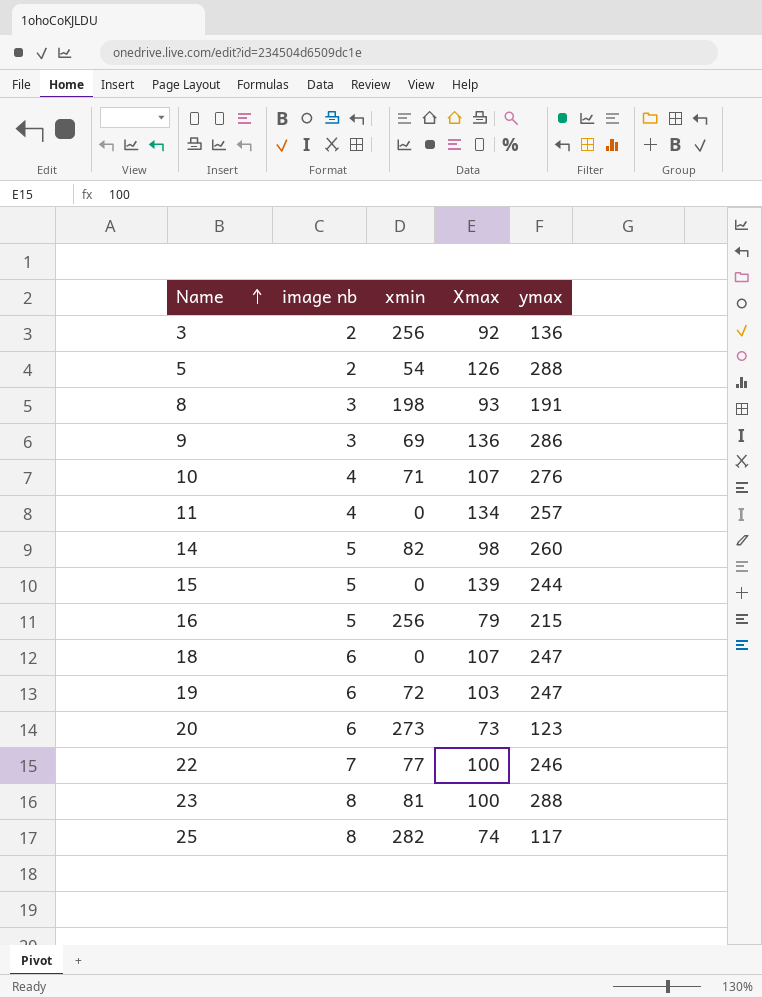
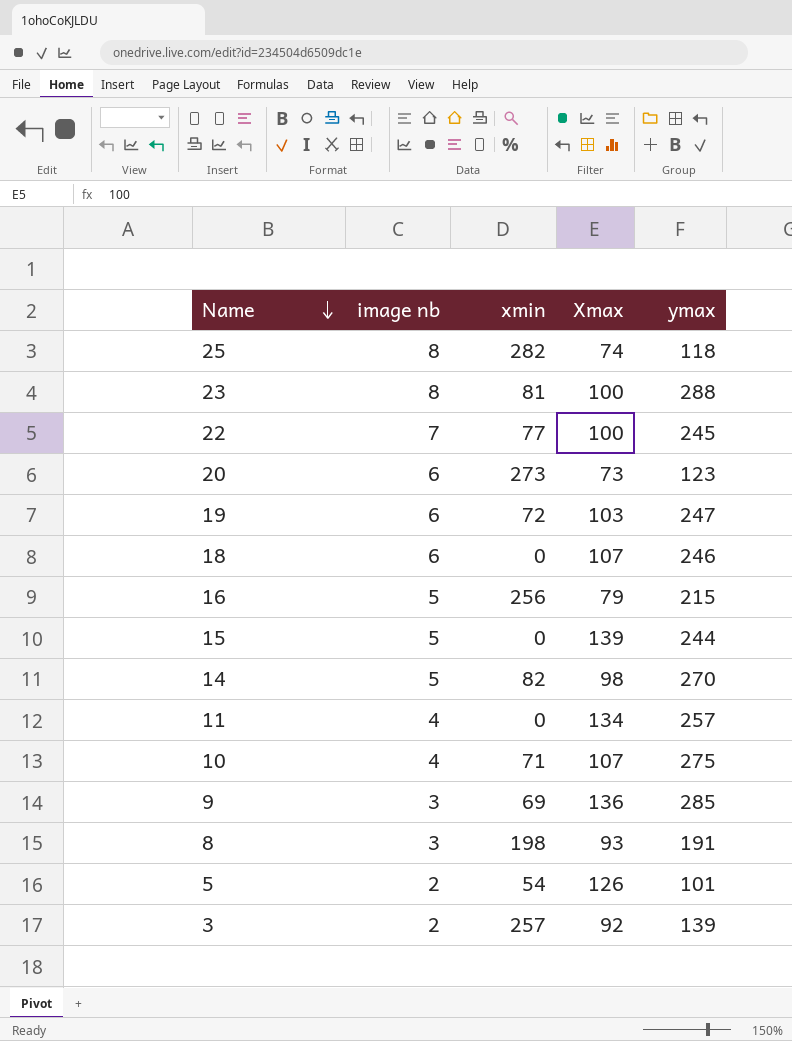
row order: Name ascending -> Name descending
25 | ymax: 117 -> 118
22 | ymax: 246 -> 245
18 | ymax: 247 -> 246
14 | ymax: 260 -> 270
10 | ymax: 276 -> 275
9 | ymax: 286 -> 285
5 | ymax: 288 -> 101
3 | xmin: 256 -> 257
3 | ymax: 136 -> 139

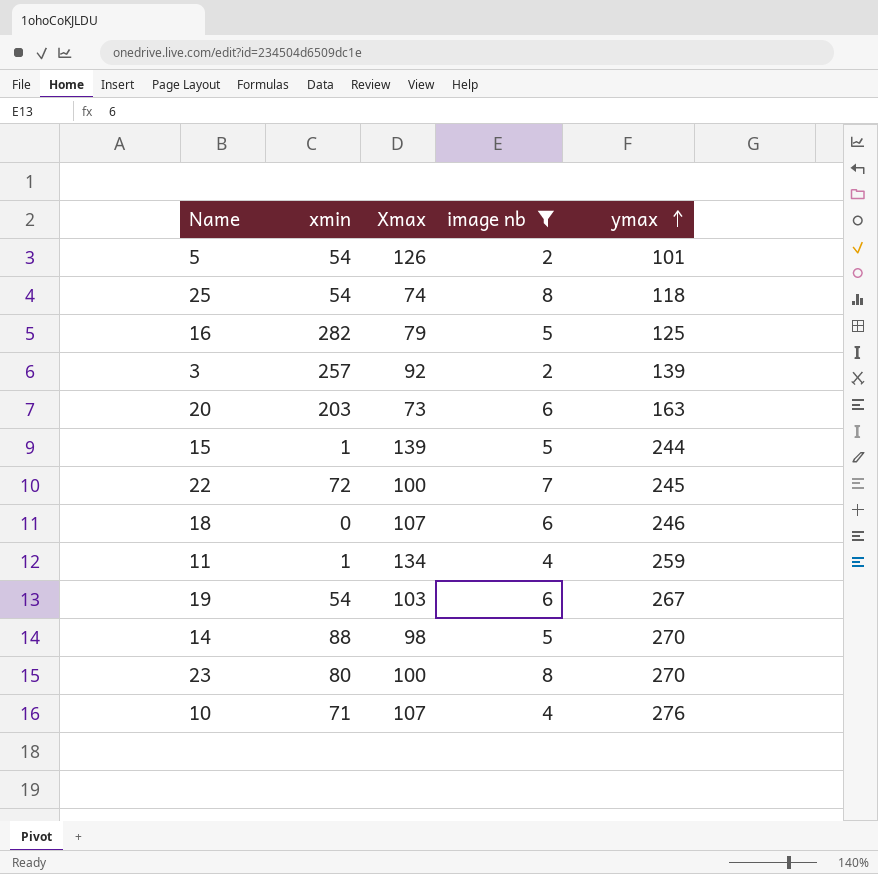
filter: none -> image nb != 3
row order: Name descending -> ymax ascending
column image nb | position: 2 -> 4
25 | xmin: 282 -> 54
16 | xmin: 256 -> 282
16 | ymax: 215 -> 125
20 | xmin: 273 -> 203
20 | ymax: 123 -> 163
15 | xmin: 0 -> 1
22 | xmin: 77 -> 72
11 | xmin: 0 -> 1
11 | ymax: 257 -> 259
19 | xmin: 72 -> 54
19 | ymax: 247 -> 267
14 | xmin: 82 -> 88
23 | xmin: 81 -> 80
23 | ymax: 288 -> 270
10 | ymax: 275 -> 276

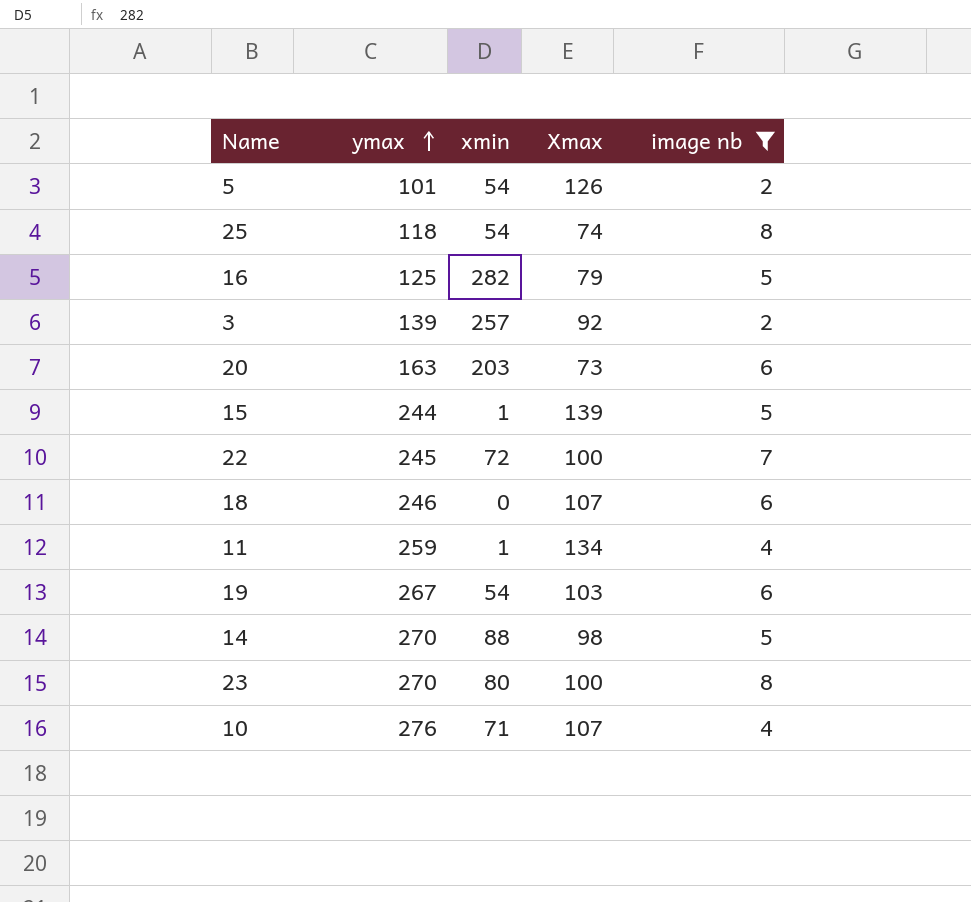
column ymax | position: 5 -> 2

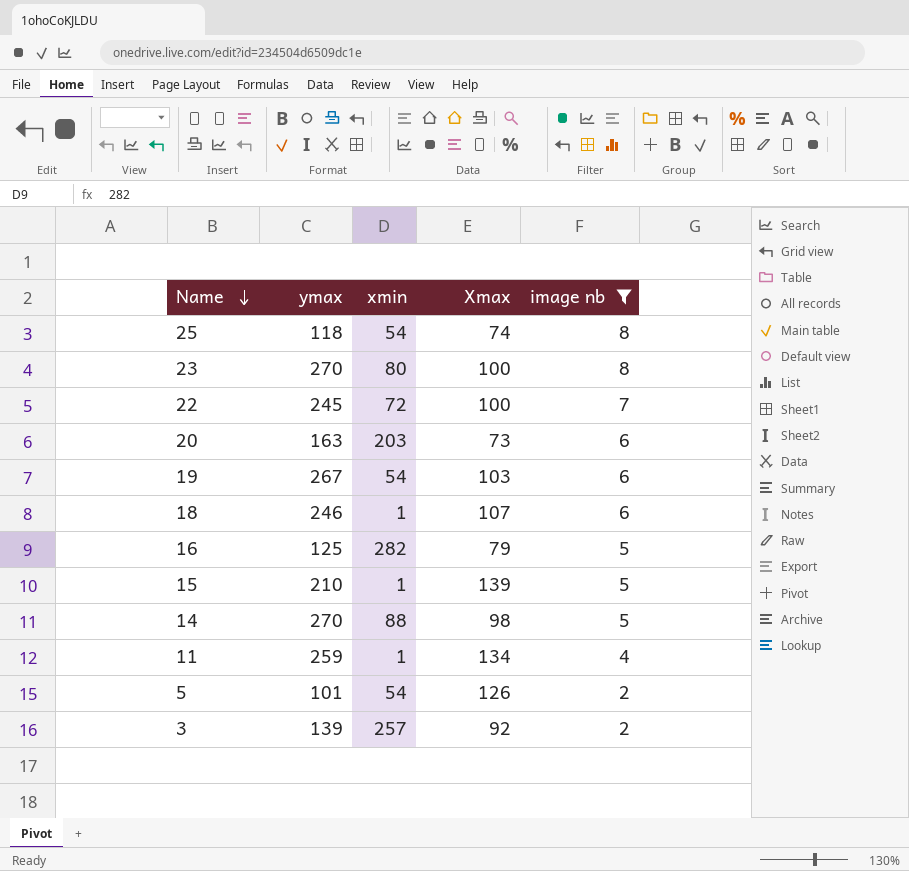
row order: ymax ascending -> Name descending
row 10: 276 | 71 | 107 | 4 -> none
18 | xmin: 0 -> 1
15 | ymax: 244 -> 210

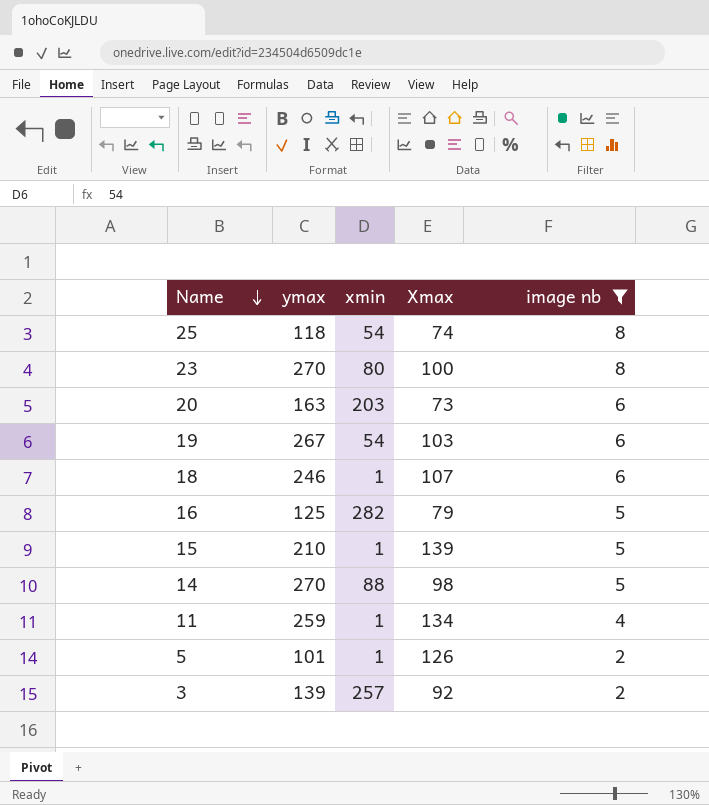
row 22: 245 | 72 | 100 | 7 -> none
5 | xmin: 54 -> 1

